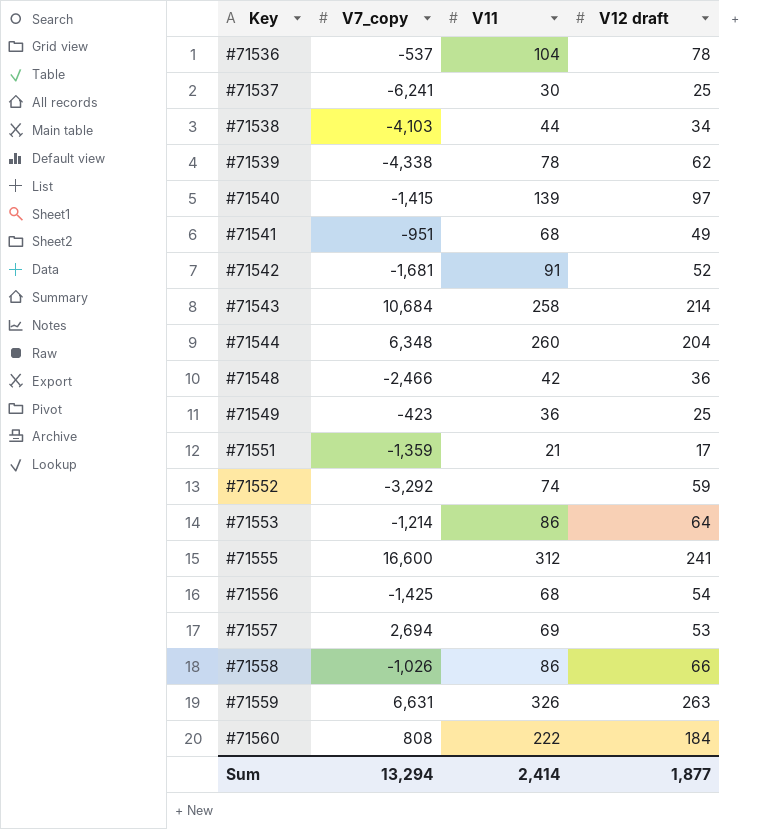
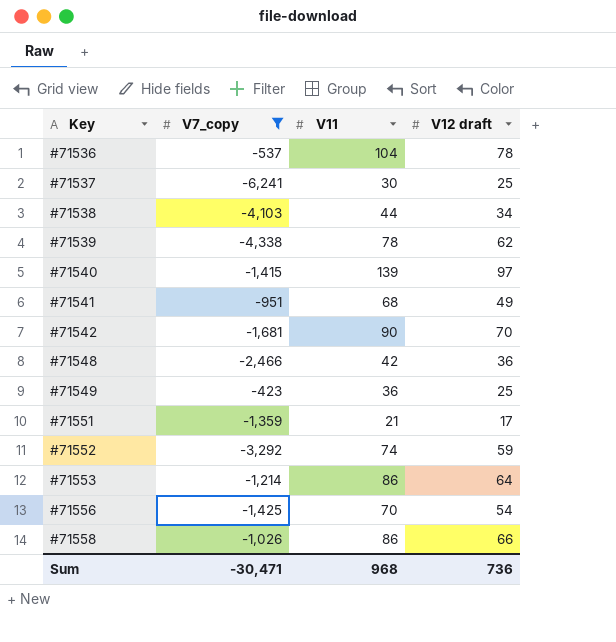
filter: none -> V7_copy <= -423
#71542 | V11: 91 -> 90
#71542 | V12 draft: 52 -> 70
#71556 | V11: 68 -> 70
Sum | V7_copy: 13,294 -> -30,471
Sum | V11: 2,414 -> 968
Sum | V12 draft: 1,877 -> 736

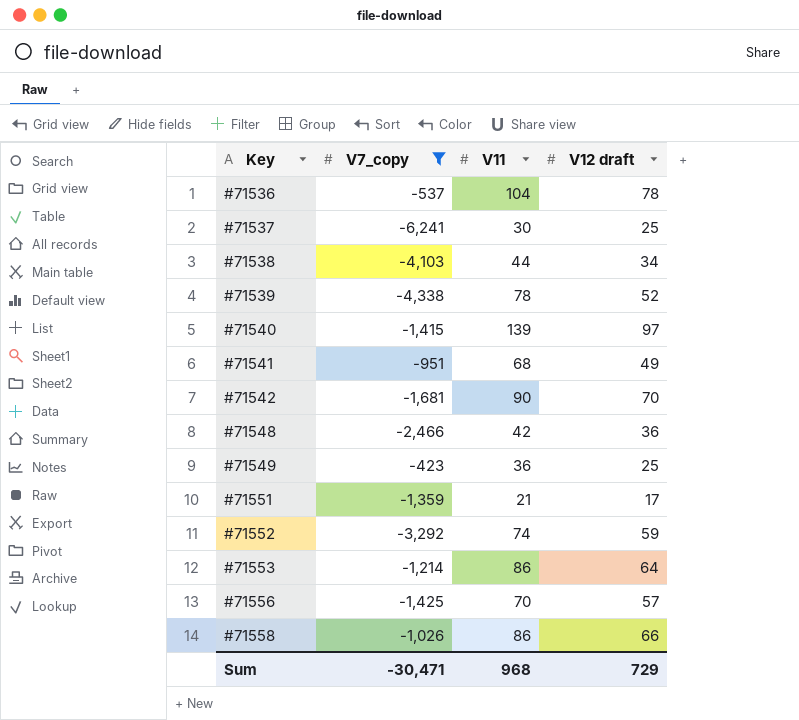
#71539 | V12 draft: 62 -> 52
#71556 | V12 draft: 54 -> 57
Sum | V12 draft: 736 -> 729

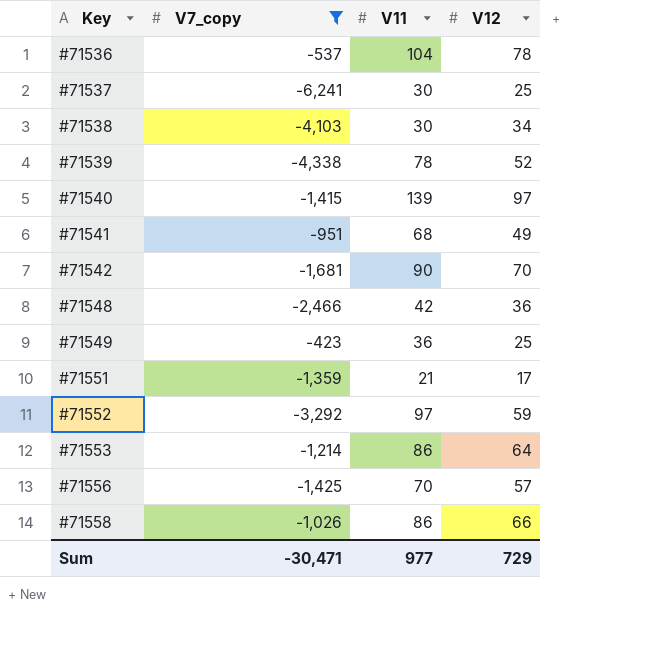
column name: V12 draft -> V12
#71538 | V11: 44 -> 30
#71552 | V11: 74 -> 97
Sum | V11: 968 -> 977

